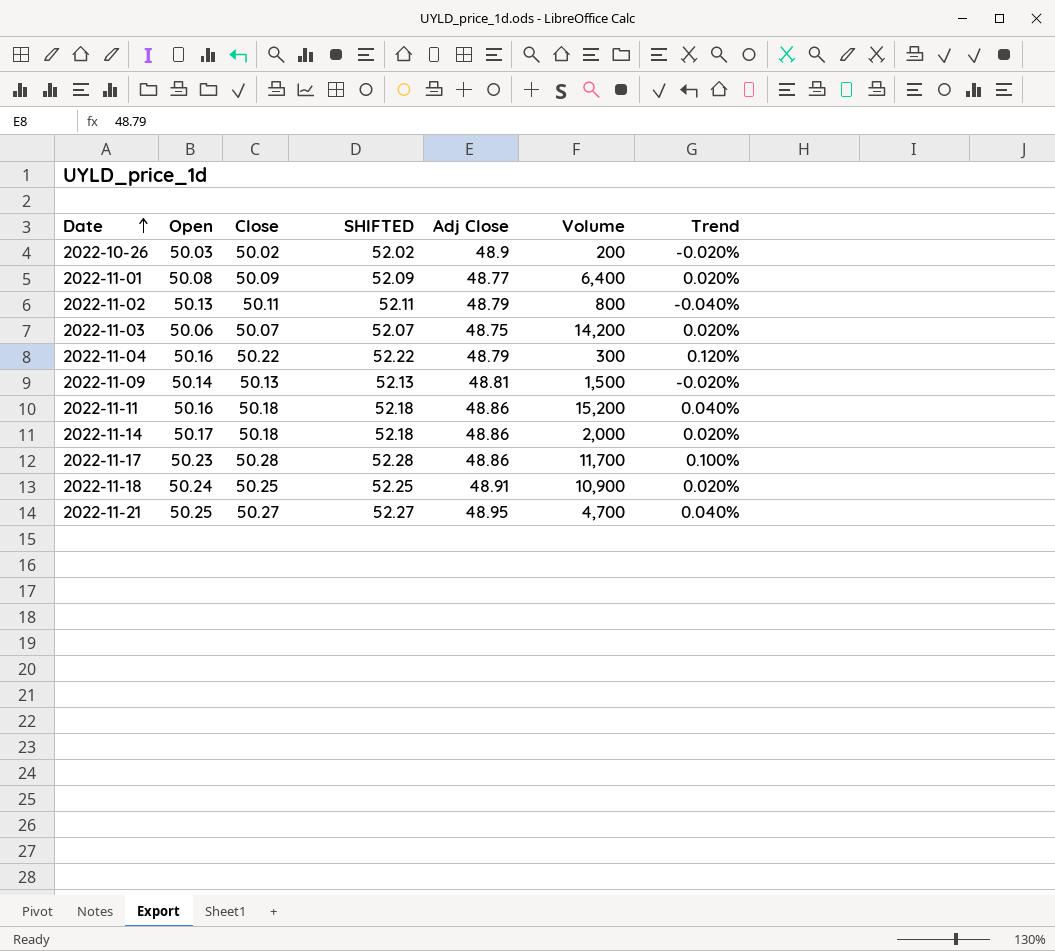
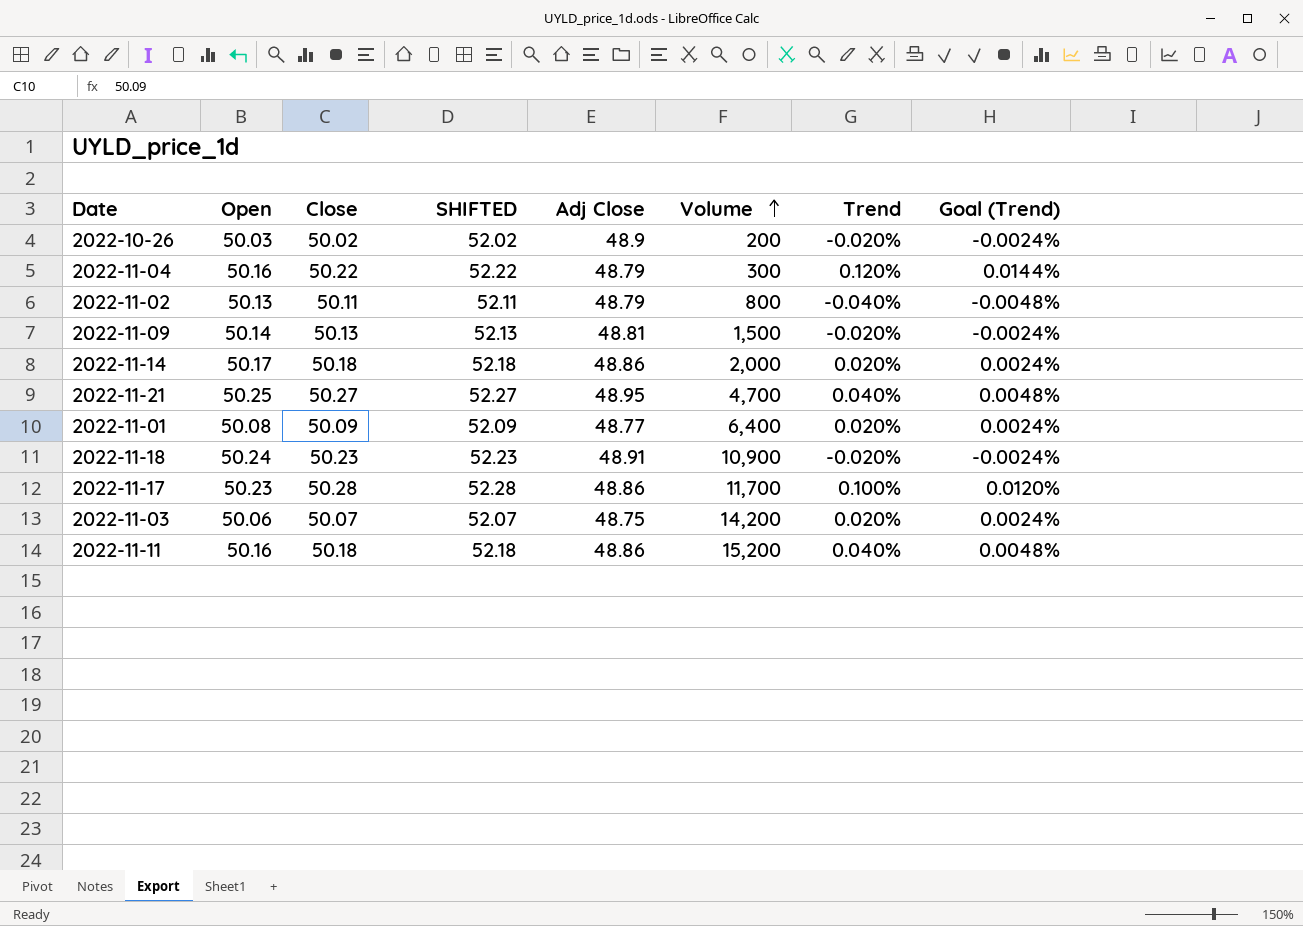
row order: Date ascending -> Volume ascending
column Goal (Trend) | formula: none -> [Trend] * 0.12
2022-11-18 | Close: 50.25 -> 50.23
2022-11-18 | SHIFTED: 52.25 -> 52.23
2022-11-18 | Trend: 0.020% -> -0.020%

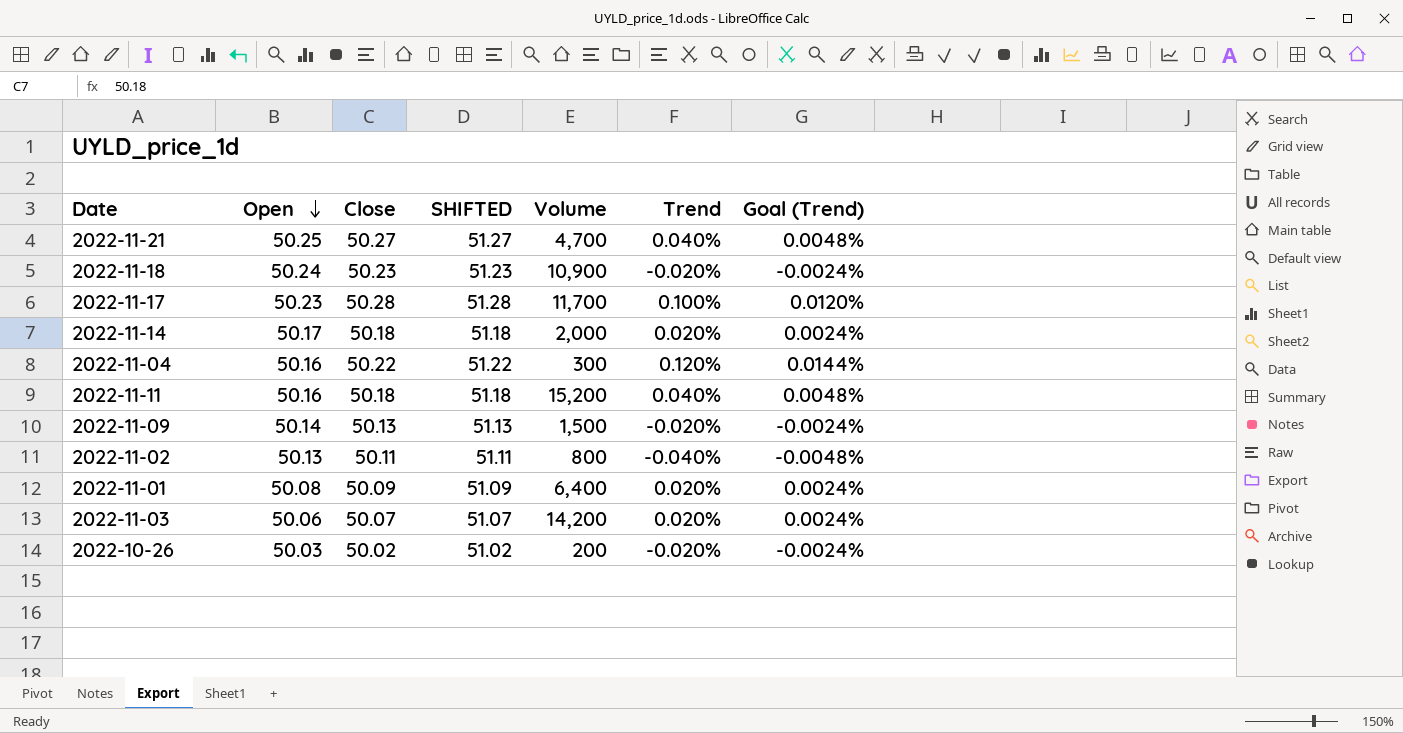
row order: Volume ascending -> Open descending
column Adj Close | position: 5 -> none
column SHIFTED | formula: [Close] + 2 -> [Close] + 1

